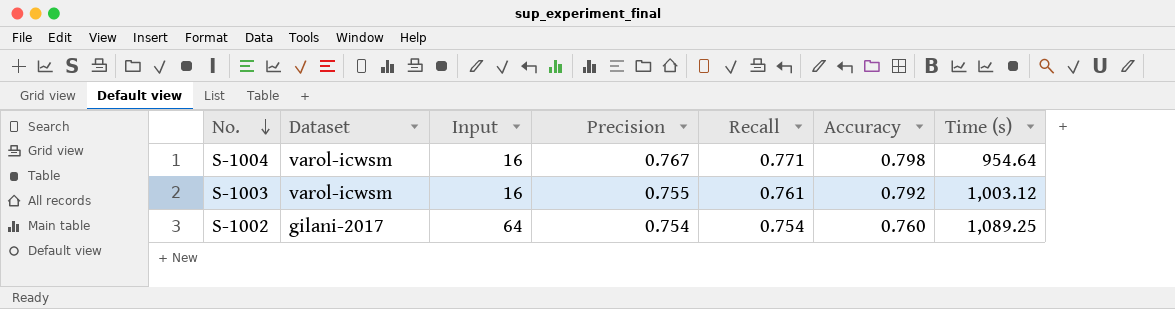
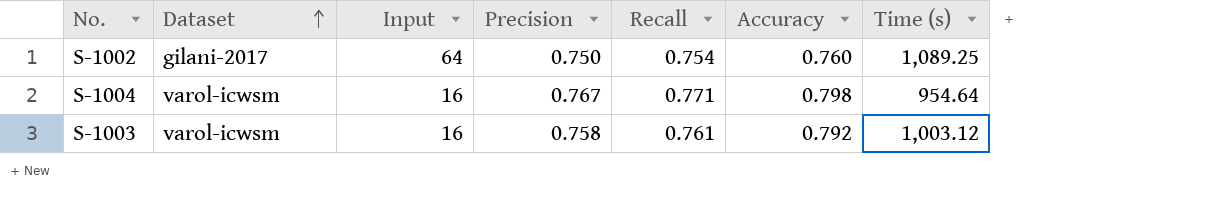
row order: No. descending -> Dataset ascending
S-1002 | Precision: 0.754 -> 0.750
S-1003 | Precision: 0.755 -> 0.758

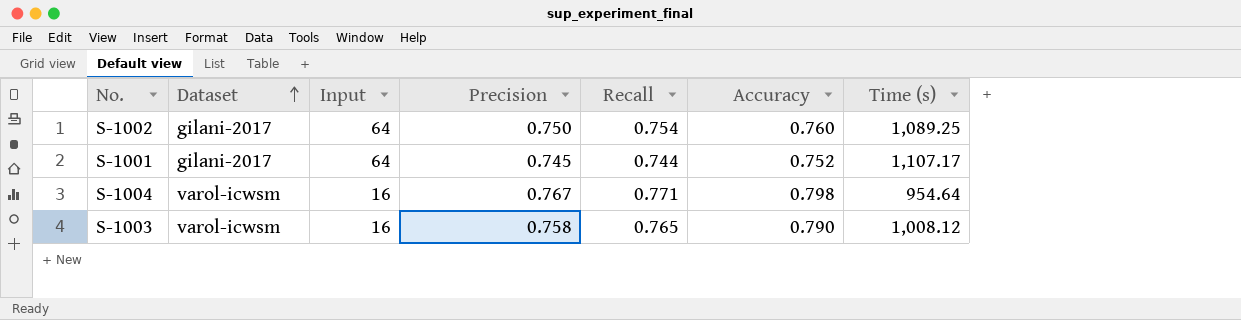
row S-1001: none -> gilani-2017 | 64 | 0.745 | 0.744 | 0.752 | 1,107.17
S-1003 | Recall: 0.761 -> 0.765
S-1003 | Accuracy: 0.792 -> 0.790
S-1003 | Time (s): 1,003.12 -> 1,008.12

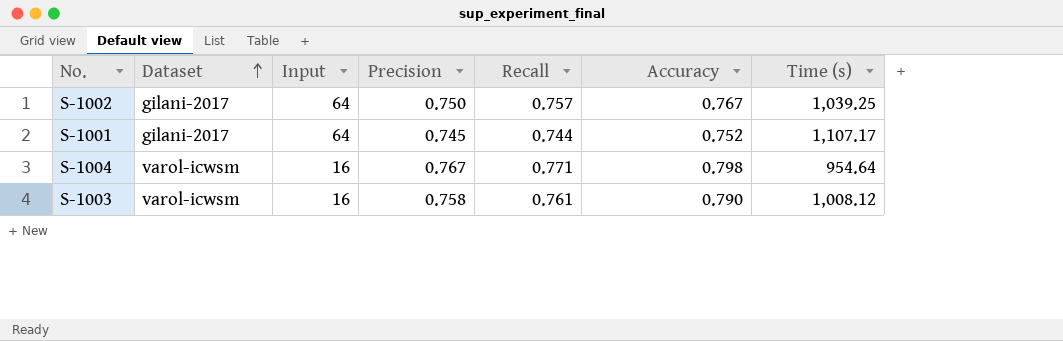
S-1002 | Recall: 0.754 -> 0.757
S-1002 | Accuracy: 0.760 -> 0.767
S-1002 | Time (s): 1,089.25 -> 1,039.25
S-1003 | Recall: 0.765 -> 0.761

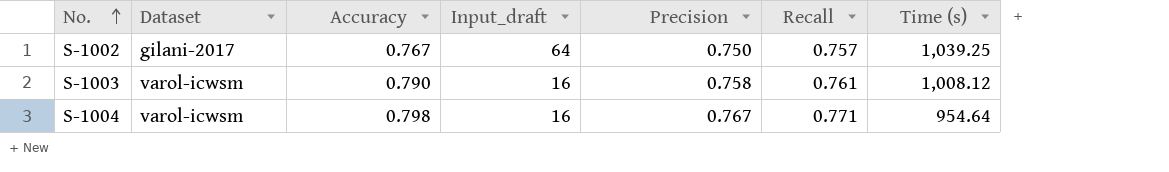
row order: Dataset ascending -> No. ascending
column Accuracy | position: 6 -> 3
column name: Input -> Input_draft
row S-1001: gilani-2017 | 64 | 0.745 | 0.744 | 0.752 | 1,107.17 -> none

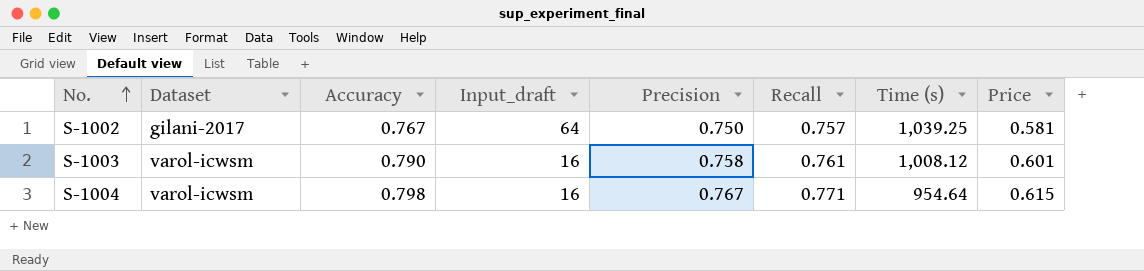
column Price | formula: none -> [Accuracy] * [Recall]

